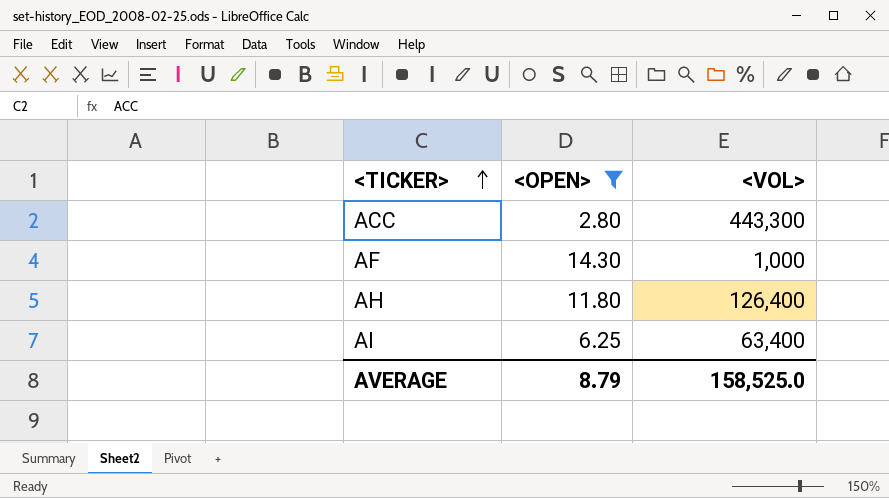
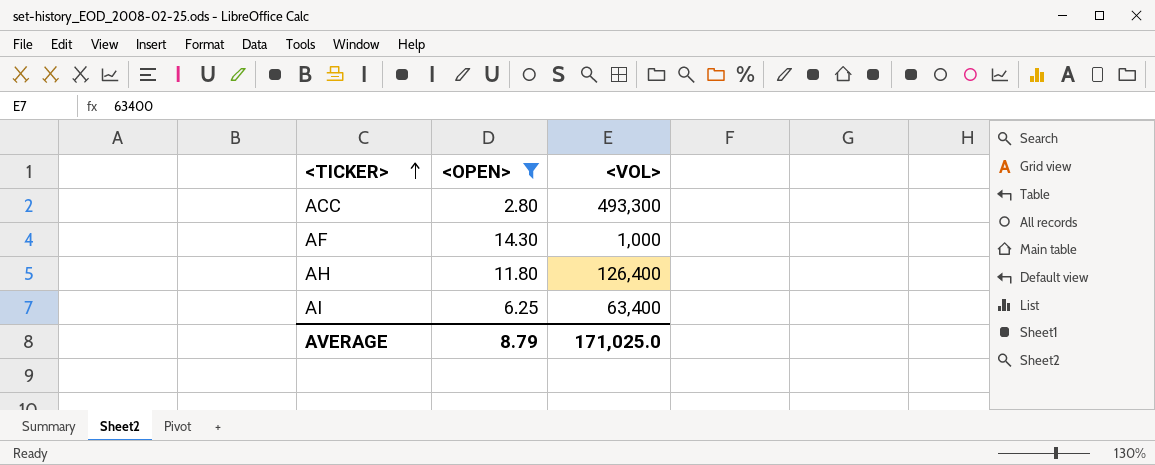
ACC | <VOL>: 443,300 -> 493,300
AVERAGE | <VOL>: 158,525.0 -> 171,025.0

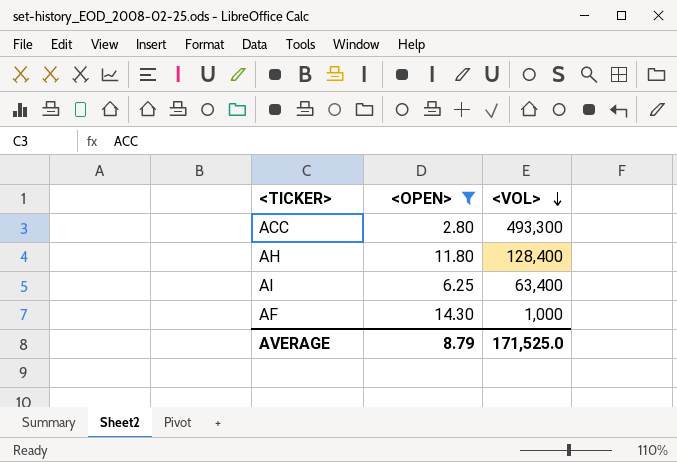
row order: <TICKER> ascending -> <VOL> descending
AH | <VOL>: 126,400 -> 128,400
AVERAGE | <VOL>: 171,025.0 -> 171,525.0

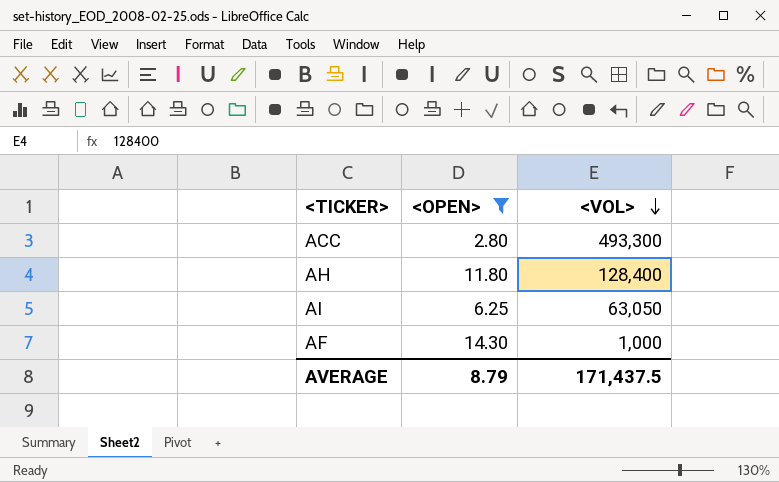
AI | <VOL>: 63,400 -> 63,050
AVERAGE | <VOL>: 171,525.0 -> 171,437.5

